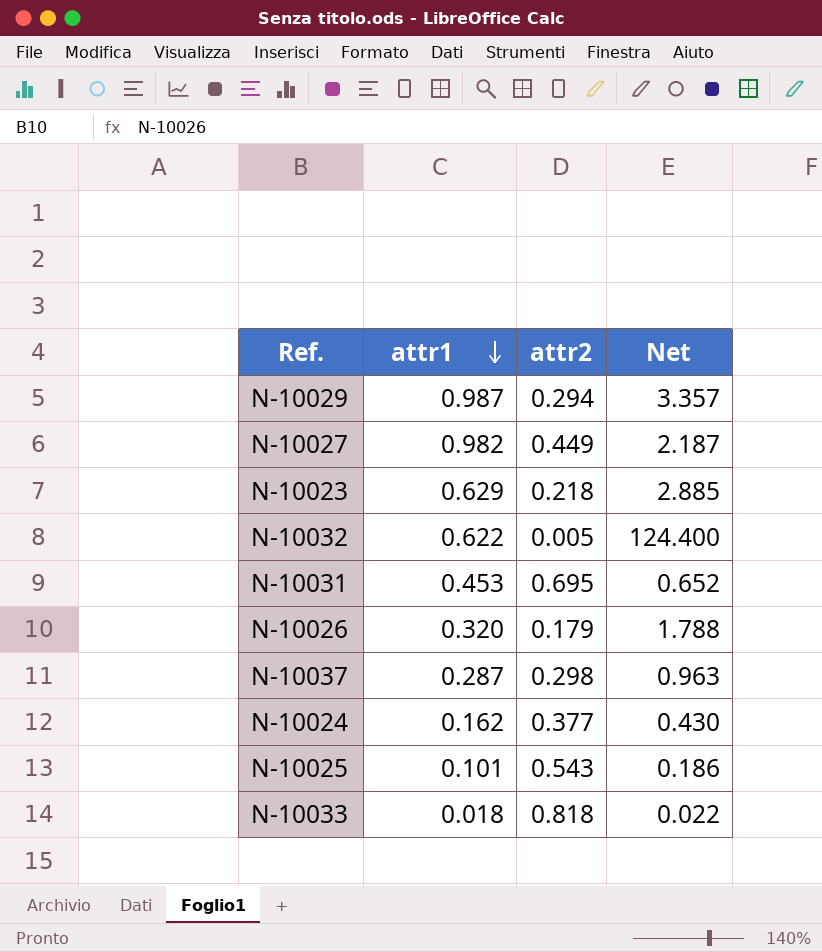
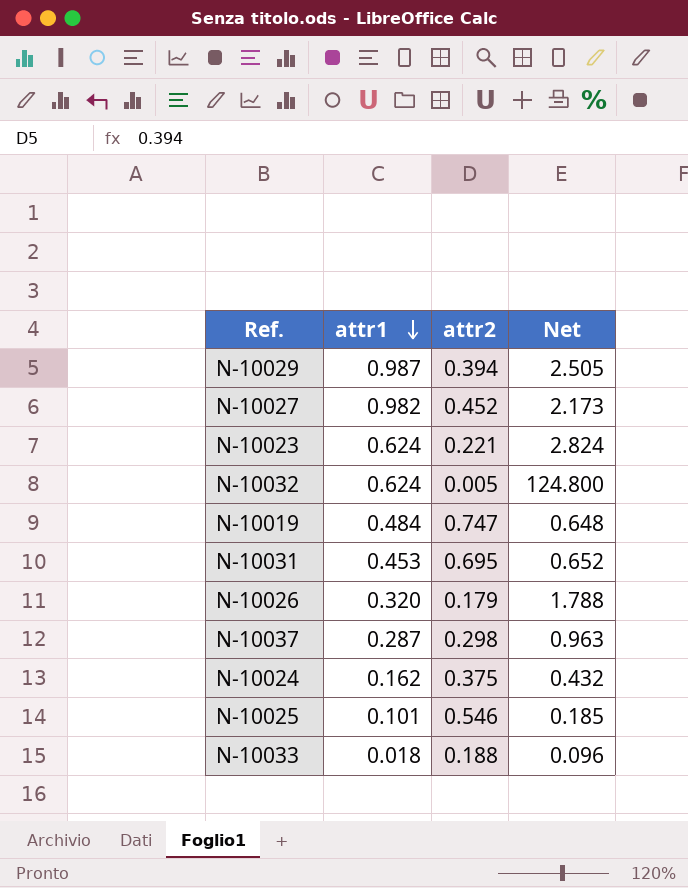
N-10029 | attr2: 0.294 -> 0.394
N-10029 | Net: 3.357 -> 2.505
N-10027 | attr2: 0.449 -> 0.452
N-10027 | Net: 2.187 -> 2.173
N-10023 | attr1: 0.629 -> 0.624
N-10023 | attr2: 0.218 -> 0.221
N-10023 | Net: 2.885 -> 2.824
N-10032 | attr1: 0.622 -> 0.624
N-10032 | Net: 124.400 -> 124.800
row N-10019: none -> 0.484 | 0.747 | 0.648
N-10024 | attr2: 0.377 -> 0.375
N-10024 | Net: 0.430 -> 0.432
N-10025 | attr2: 0.543 -> 0.546
N-10025 | Net: 0.186 -> 0.185
N-10033 | attr2: 0.818 -> 0.188
N-10033 | Net: 0.022 -> 0.096

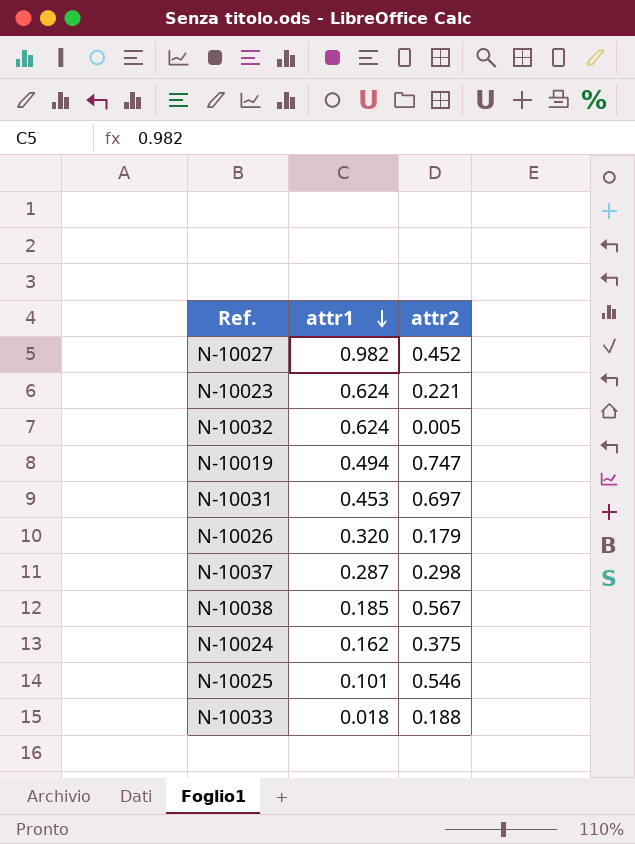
column Net | formula: [attr1] / [attr2] -> none
row N-10029: 0.987 | 0.394 | 2.505 -> none
N-10019 | attr1: 0.484 -> 0.494
N-10031 | attr2: 0.695 -> 0.697
row N-10038: none -> 0.185 | 0.567

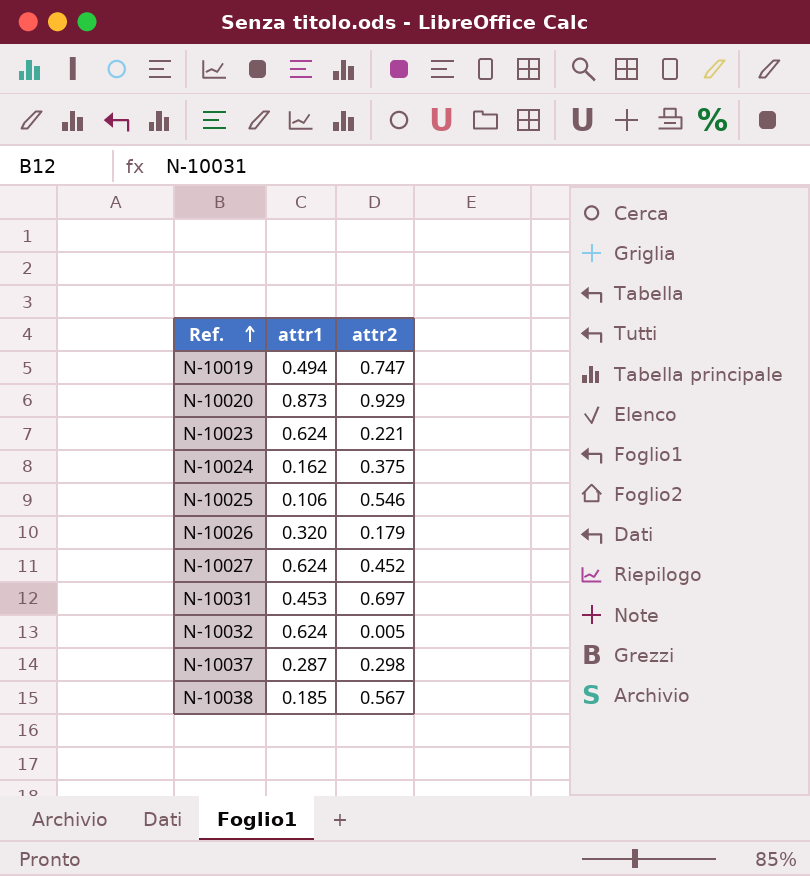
row order: attr1 descending -> Ref. ascending
row N-10033: 0.018 | 0.188 -> none
row N-10020: none -> 0.873 | 0.929
N-10025 | attr1: 0.101 -> 0.106
N-10027 | attr1: 0.982 -> 0.624

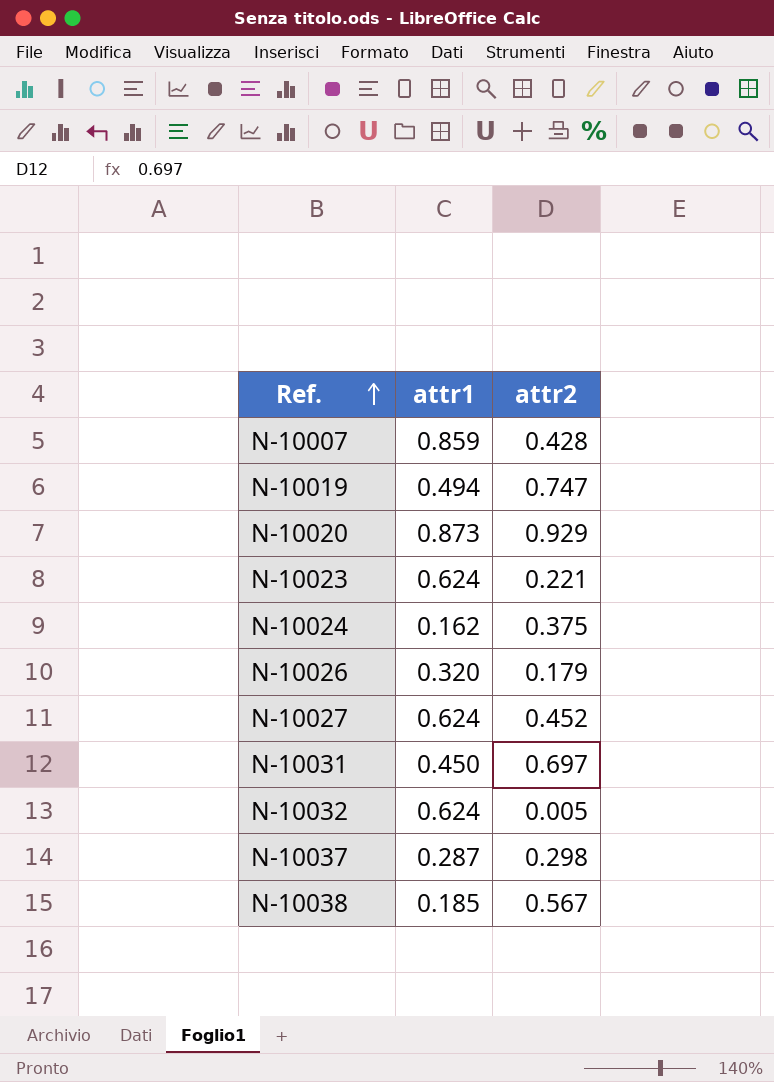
row N-10025: 0.106 | 0.546 -> none
row N-10007: none -> 0.859 | 0.428
N-10031 | attr1: 0.453 -> 0.450

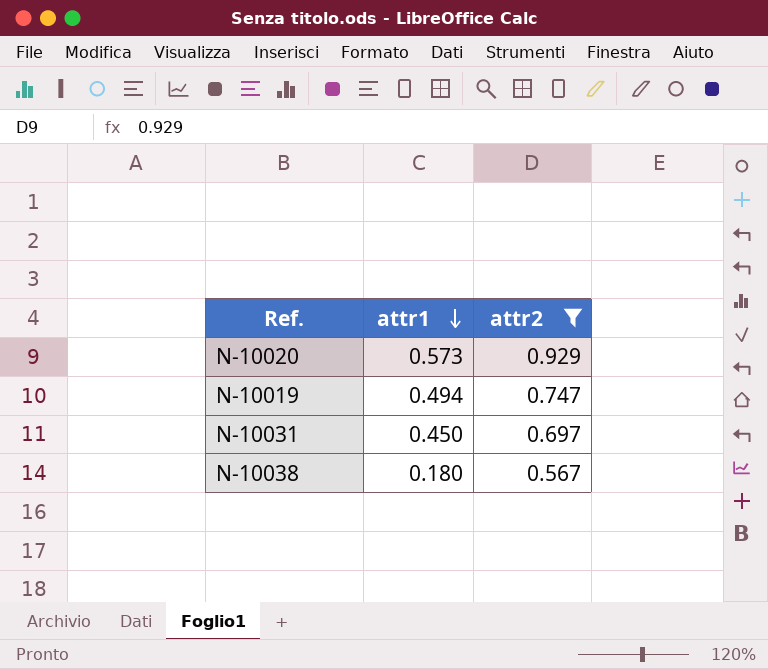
filter: none -> attr2 >= 0.567
row order: Ref. ascending -> attr1 descending
N-10020 | attr1: 0.873 -> 0.573
N-10038 | attr1: 0.185 -> 0.180

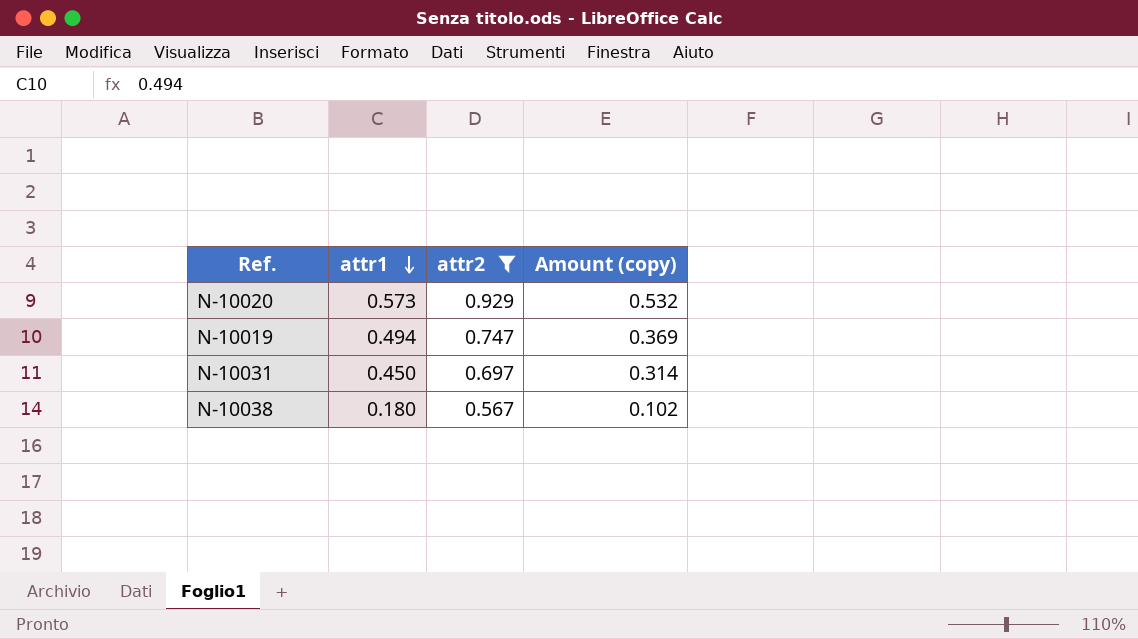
column Amount (copy) | formula: none -> [attr1] * [attr2]

